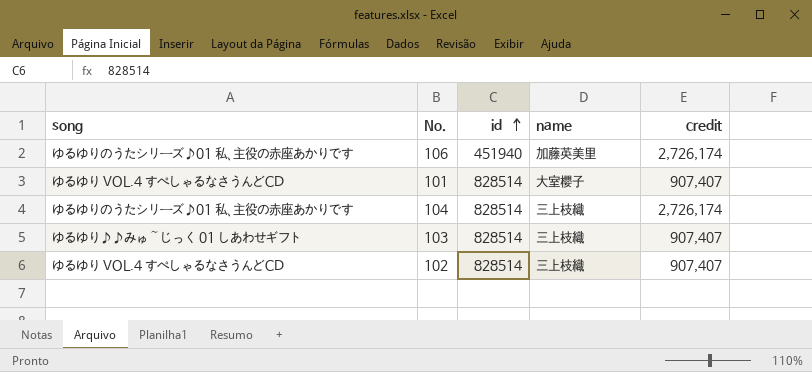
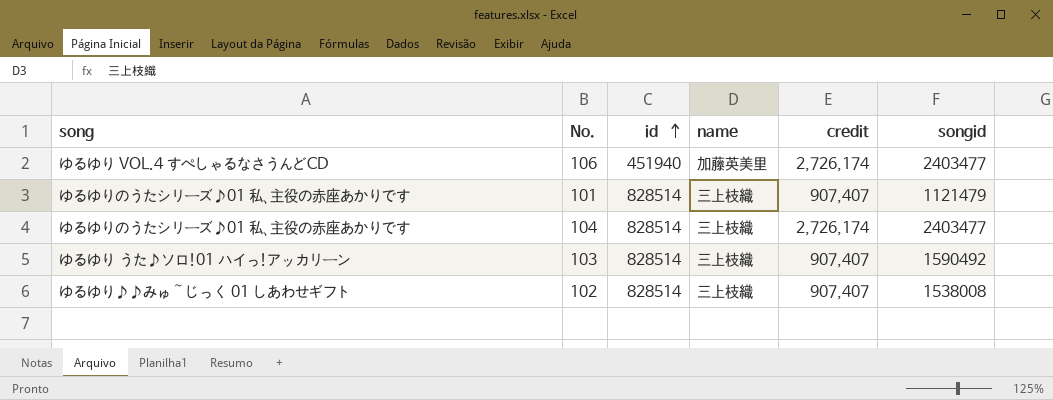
column songid | position: none -> 6
106 | song: ゆるゆりのうたシリーズ♪01 私、主役の赤座あかりです -> ゆるゆり VOL.4 すぺしゃるなさうんどCD
101 | song: ゆるゆり VOL.4 すぺしゃるなさうんどCD -> ゆるゆりのうたシリーズ♪01 私、主役の赤座あかりです
101 | name: 大室櫻子 -> 三上枝織
103 | song: ゆるゆり♪♪みゅ～じっく 01 しあわせギフト -> ゆるゆり うた♪ソロ!01 ハイっ!アッカリーン
102 | song: ゆるゆり VOL.4 すぺしゃるなさうんどCD -> ゆるゆり♪♪みゅ～じっく 01 しあわせギフト

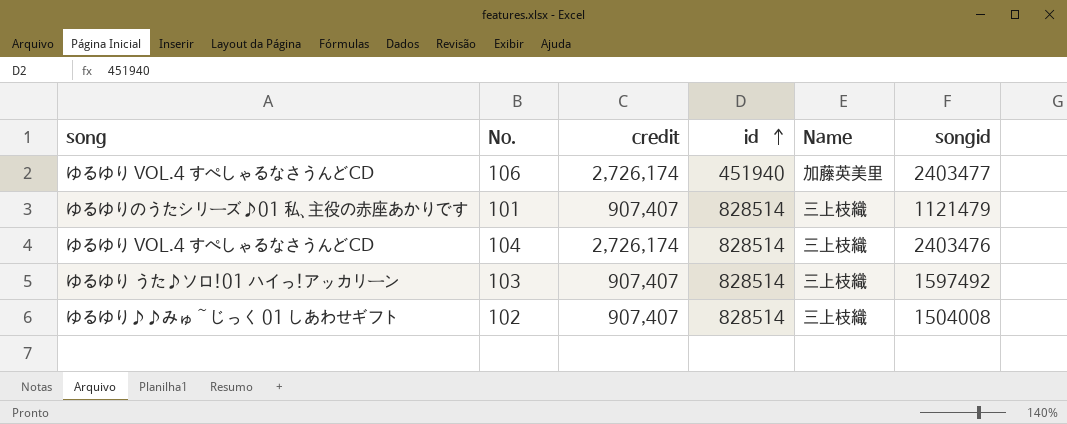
column credit | position: 5 -> 3
column name: name -> Name
104 | song: ゆるゆりのうたシリーズ♪01 私、主役の赤座あかりです -> ゆるゆり VOL.4 すぺしゃるなさうんどCD
104 | songid: 2403477 -> 2403476
103 | songid: 1590492 -> 1597492
102 | songid: 1538008 -> 1504008

